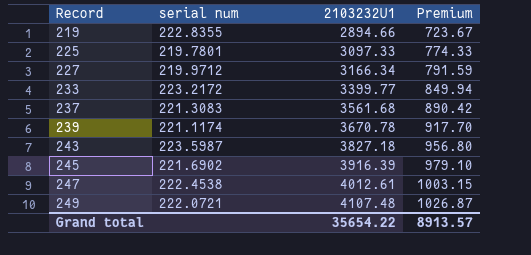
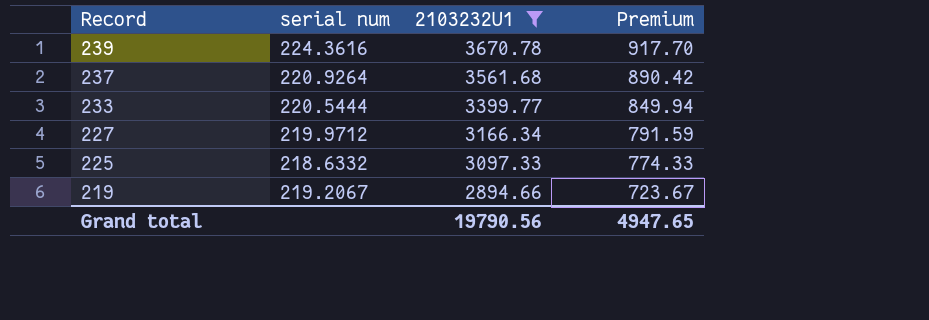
filter: none -> 2103232U1 <= 3670.78
row order: Record ascending -> Record descending
239 | serial num: 221.1174 -> 224.3616
237 | serial num: 221.3083 -> 220.9264
233 | serial num: 223.2172 -> 220.5444
225 | serial num: 219.7801 -> 218.6332
219 | serial num: 222.8355 -> 219.2067
Grand total | 2103232U1: 35654.22 -> 19790.56
Grand total | Premium: 8913.57 -> 4947.65

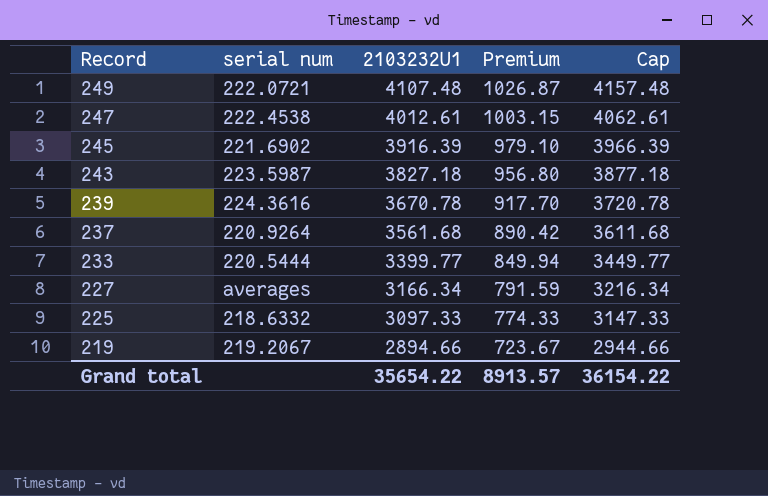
filter: 2103232U1 <= 3670.78 -> none
column Cap | formula: none -> [2103232U1] + 50
227 | serial num: 219.9712 -> averages
Grand total | 2103232U1: 19790.56 -> 35654.22
Grand total | Premium: 4947.65 -> 8913.57

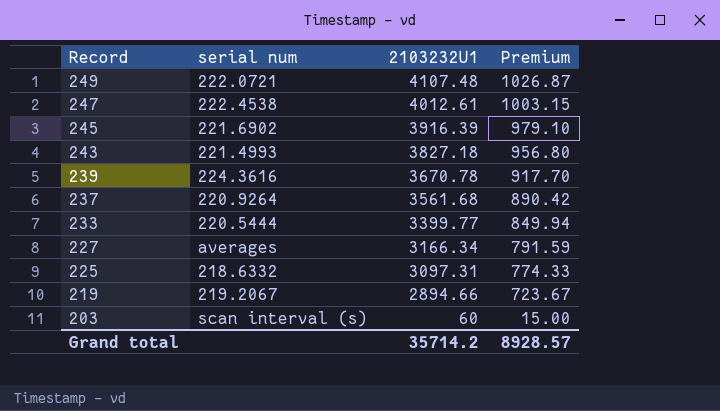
column Cap | formula: [2103232U1] + 50 -> none
243 | serial num: 223.5987 -> 221.4993
225 | 2103232U1: 3097.33 -> 3097.31
row 203: none -> scan interval (s) | 60 | 15.00
Grand total | 2103232U1: 35654.22 -> 35714.2
Grand total | Premium: 8913.57 -> 8928.57

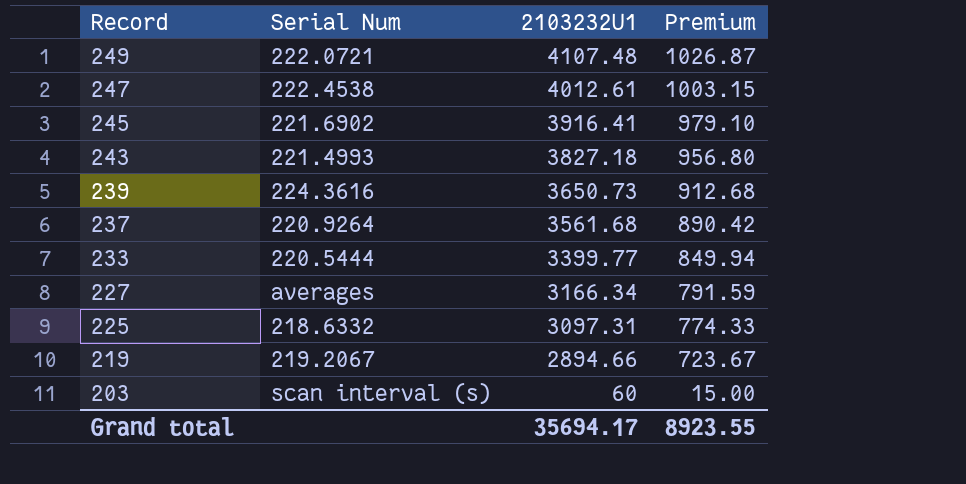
column name: serial num -> Serial Num
245 | 2103232U1: 3916.39 -> 3916.41
239 | 2103232U1: 3670.78 -> 3650.73
239 | Premium: 917.70 -> 912.68
Grand total | 2103232U1: 35714.2 -> 35694.17
Grand total | Premium: 8928.57 -> 8923.55

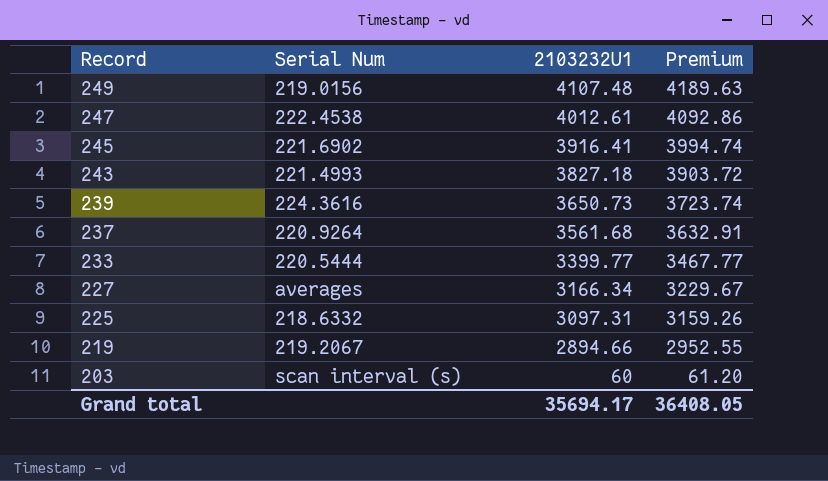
column Premium | formula: [2103232U1] * 0.25 -> [2103232U1] * 1.02
249 | Serial Num: 222.0721 -> 219.0156
Grand total | Premium: 8923.55 -> 36408.05

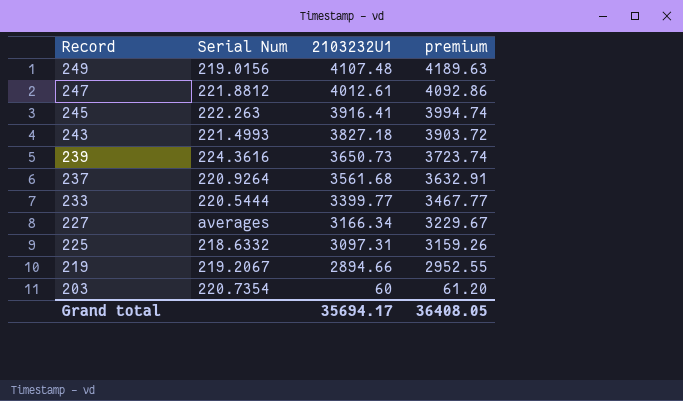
column name: Premium -> premium
247 | Serial Num: 222.4538 -> 221.8812
245 | Serial Num: 221.6902 -> 222.263
203 | Serial Num: scan interval (s) -> 220.7354

